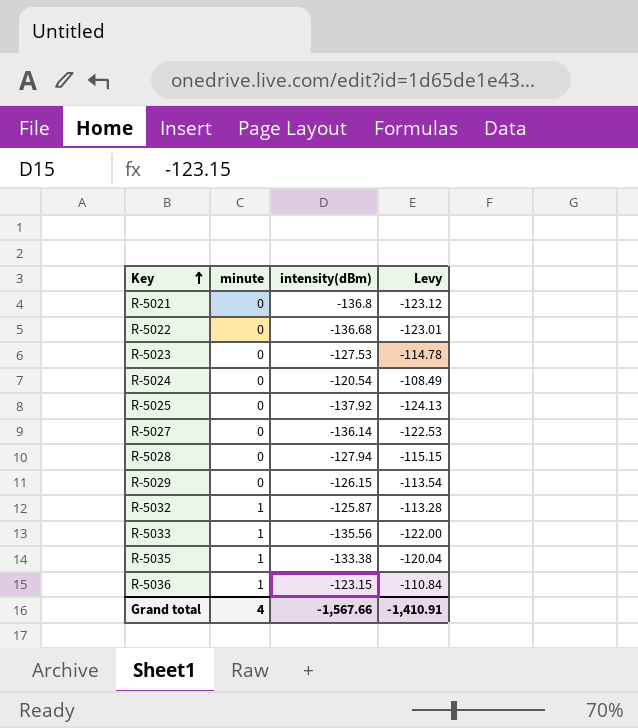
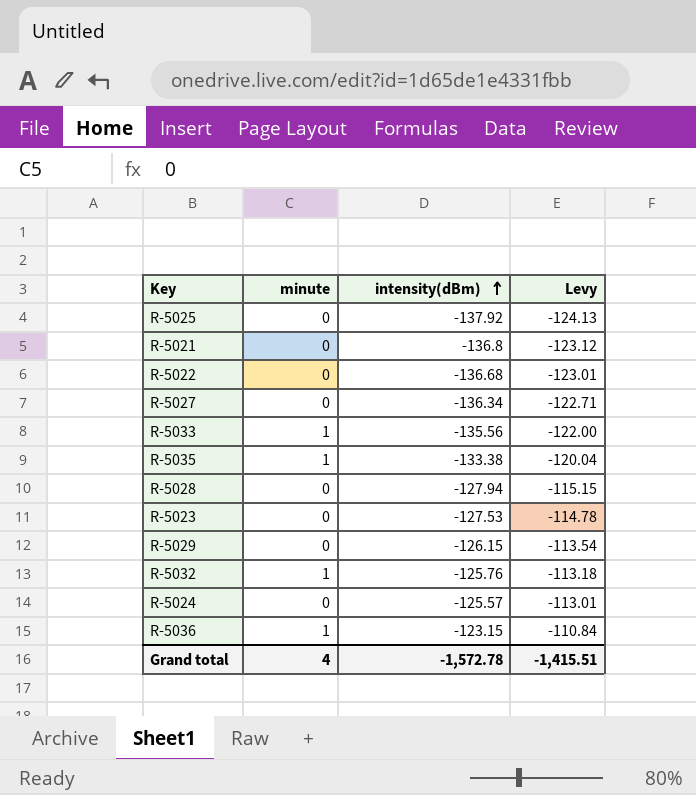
row order: Key ascending -> intensity(dBm) ascending
R-5027 | intensity(dBm): -136.14 -> -136.34
R-5027 | Levy: -122.53 -> -122.71
R-5032 | intensity(dBm): -125.87 -> -125.76
R-5032 | Levy: -113.28 -> -113.18
R-5024 | intensity(dBm): -120.54 -> -125.57
R-5024 | Levy: -108.49 -> -113.01
Grand total | intensity(dBm): -1,567.66 -> -1,572.78
Grand total | Levy: -1,410.91 -> -1,415.51

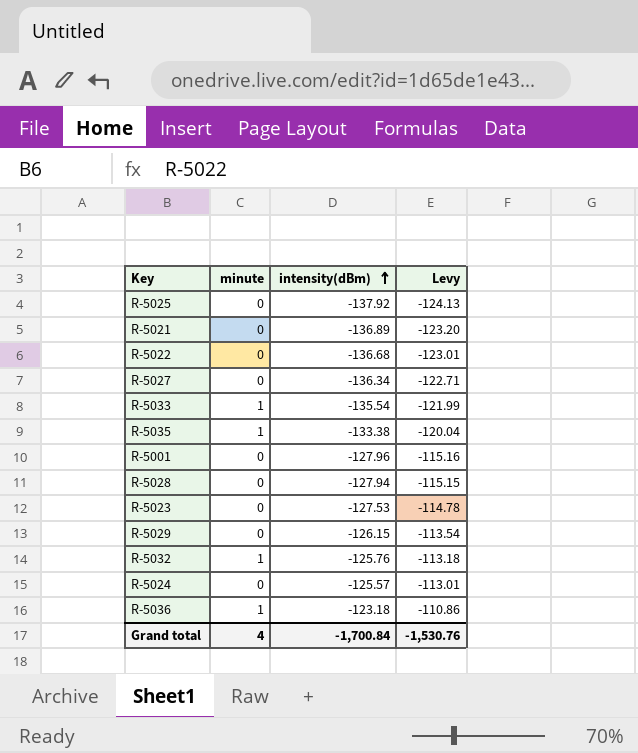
R-5021 | intensity(dBm): -136.8 -> -136.89
R-5021 | Levy: -123.12 -> -123.20
R-5033 | intensity(dBm): -135.56 -> -135.54
R-5033 | Levy: -122.00 -> -121.99
row R-5001: none -> 0 | -127.96 | -115.16
R-5036 | intensity(dBm): -123.15 -> -123.18
R-5036 | Levy: -110.84 -> -110.86
Grand total | intensity(dBm): -1,572.78 -> -1,700.84
Grand total | Levy: -1,415.51 -> -1,530.76

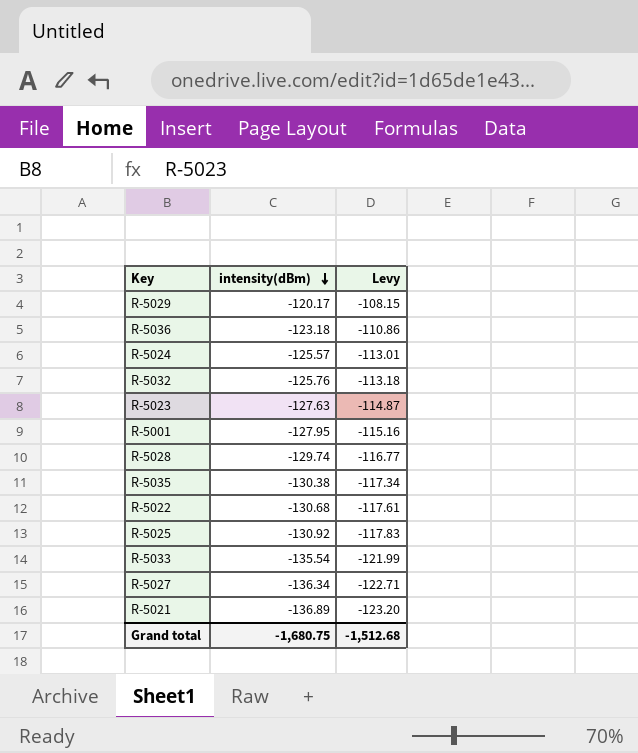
row order: intensity(dBm) ascending -> intensity(dBm) descending
column minute | position: 2 -> none
R-5029 | intensity(dBm): -126.15 -> -120.17
R-5029 | Levy: -113.54 -> -108.15
R-5023 | intensity(dBm): -127.53 -> -127.63
R-5023 | Levy: -114.78 -> -114.87
R-5001 | intensity(dBm): -127.96 -> -127.95
R-5028 | intensity(dBm): -127.94 -> -129.74
R-5028 | Levy: -115.15 -> -116.77
R-5035 | intensity(dBm): -133.38 -> -130.38
R-5035 | Levy: -120.04 -> -117.34
R-5022 | intensity(dBm): -136.68 -> -130.68
R-5022 | Levy: -123.01 -> -117.61
R-5025 | intensity(dBm): -137.92 -> -130.92
R-5025 | Levy: -124.13 -> -117.83
Grand total | intensity(dBm): -1,700.84 -> -1,680.75
Grand total | Levy: -1,530.76 -> -1,512.68

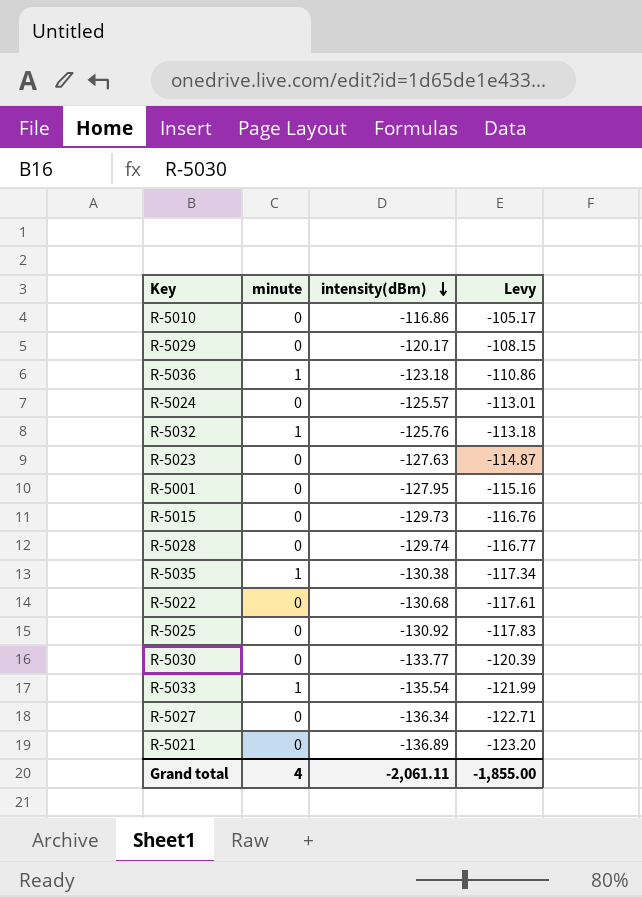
column minute | position: none -> 2
row R-5010: none -> 0 | -116.86 | -105.17
row R-5015: none -> 0 | -129.73 | -116.76
row R-5030: none -> 0 | -133.77 | -120.39
Grand total | intensity(dBm): -1,680.75 -> -2,061.11
Grand total | Levy: -1,512.68 -> -1,855.00

